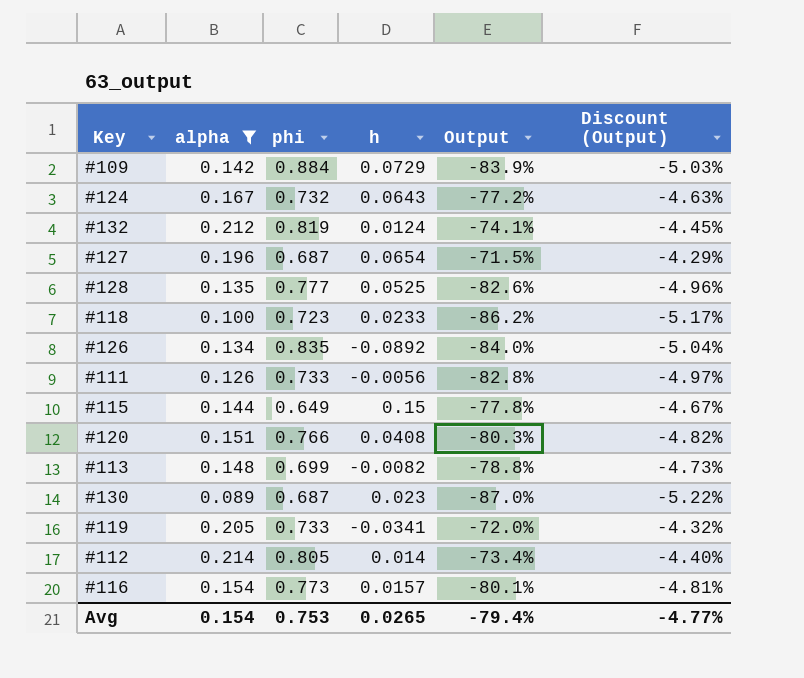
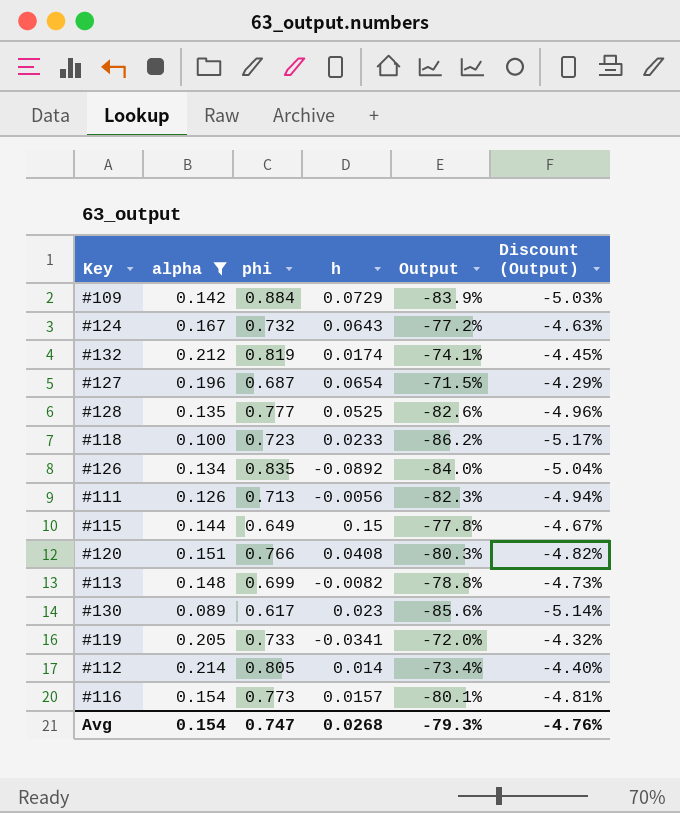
#132 | h: 0.0124 -> 0.0174
#111 | phi: 0.733 -> 0.713
#111 | Output: -82.8% -> -82.3%
#111 | Discount (Output): -4.97% -> -4.94%
#130 | phi: 0.687 -> 0.617
#130 | Output: -87.0% -> -85.6%
#130 | Discount (Output): -5.22% -> -5.14%
Avg | phi: 0.753 -> 0.747
Avg | h: 0.0265 -> 0.0268
Avg | Output: -79.4% -> -79.3%
Avg | Discount (Output): -4.77% -> -4.76%

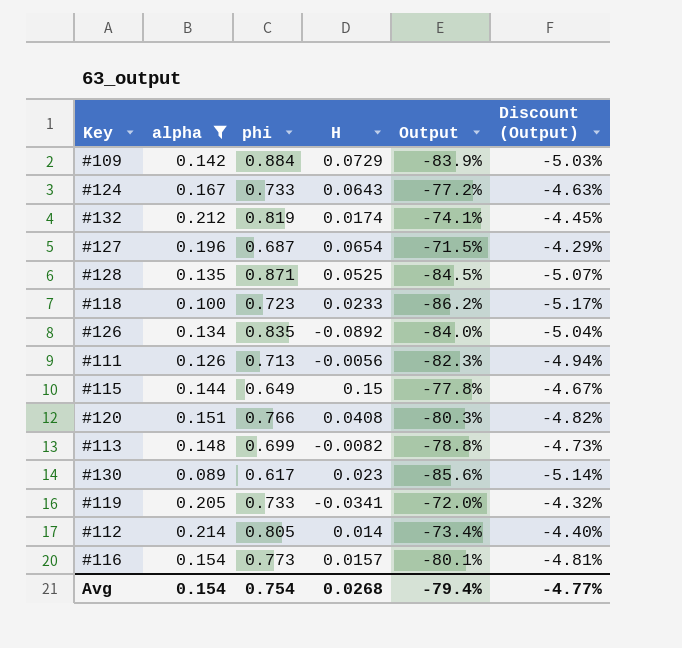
column name: h -> H
#124 | phi: 0.732 -> 0.733
#128 | phi: 0.777 -> 0.871
#128 | Output: -82.6% -> -84.5%
#128 | Discount (Output): -4.96% -> -5.07%
Avg | phi: 0.747 -> 0.754
Avg | Output: -79.3% -> -79.4%
Avg | Discount (Output): -4.76% -> -4.77%

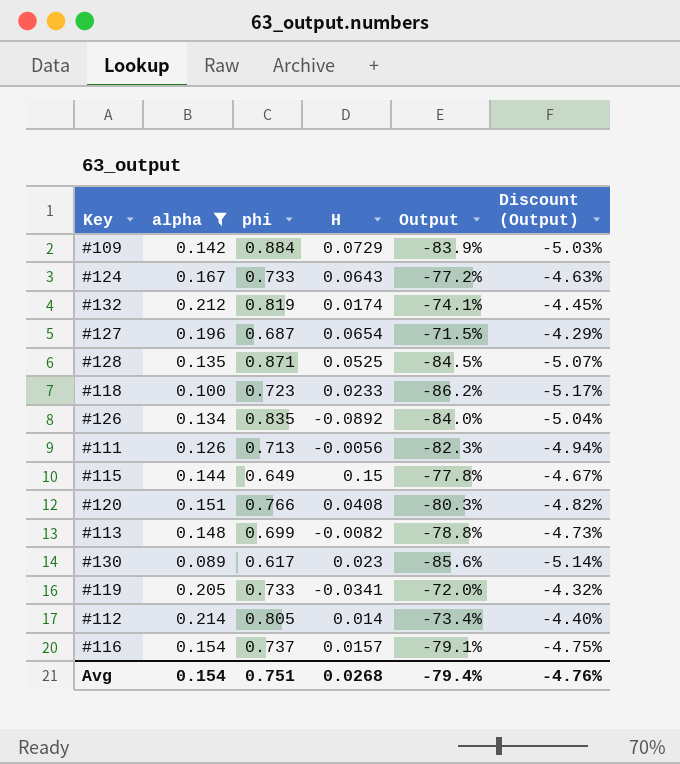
#116 | phi: 0.773 -> 0.737
#116 | Output: -80.1% -> -79.1%
#116 | Discount (Output): -4.81% -> -4.75%
Avg | phi: 0.754 -> 0.751
Avg | Discount (Output): -4.77% -> -4.76%

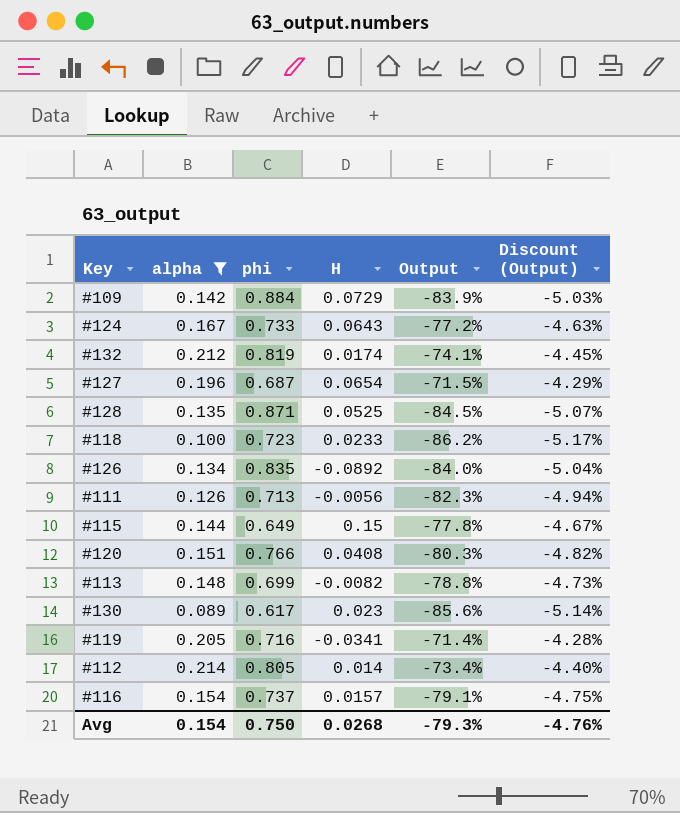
#119 | phi: 0.733 -> 0.716
#119 | Output: -72.0% -> -71.4%
#119 | Discount (Output): -4.32% -> -4.28%
Avg | phi: 0.751 -> 0.750
Avg | Output: -79.4% -> -79.3%

